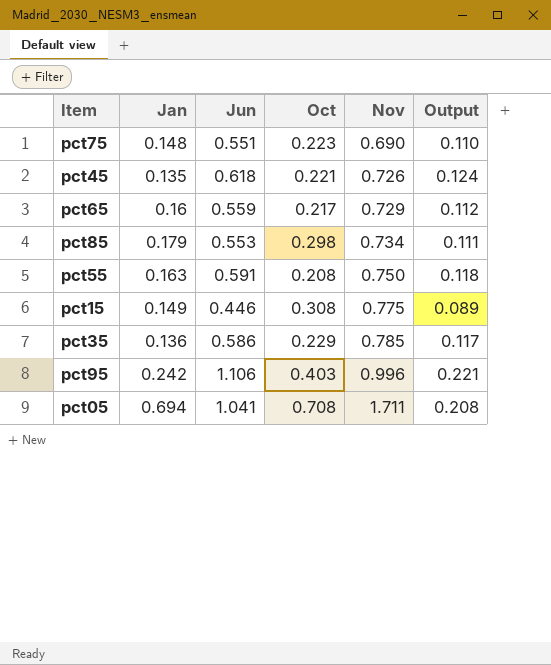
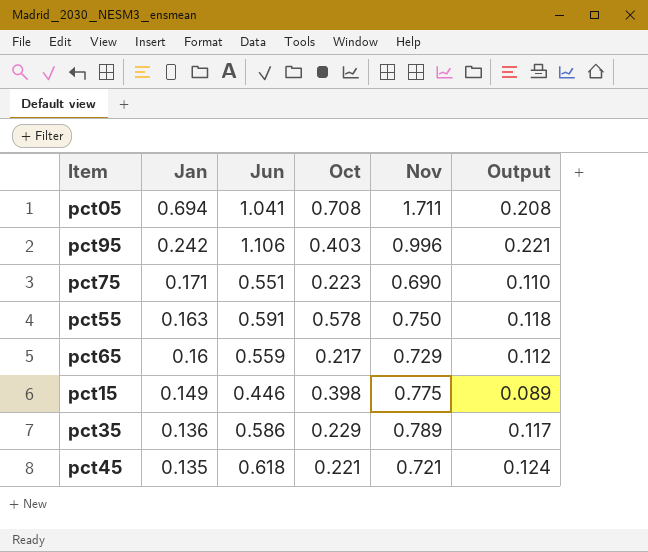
row order: Nov ascending -> Jan descending
row pct85: 0.179 | 0.553 | 0.298 | 0.734 | 0.111 -> none
pct75 | Jan: 0.148 -> 0.171
pct55 | Oct: 0.208 -> 0.578
pct15 | Oct: 0.308 -> 0.398
pct35 | Nov: 0.785 -> 0.789
pct45 | Nov: 0.726 -> 0.721

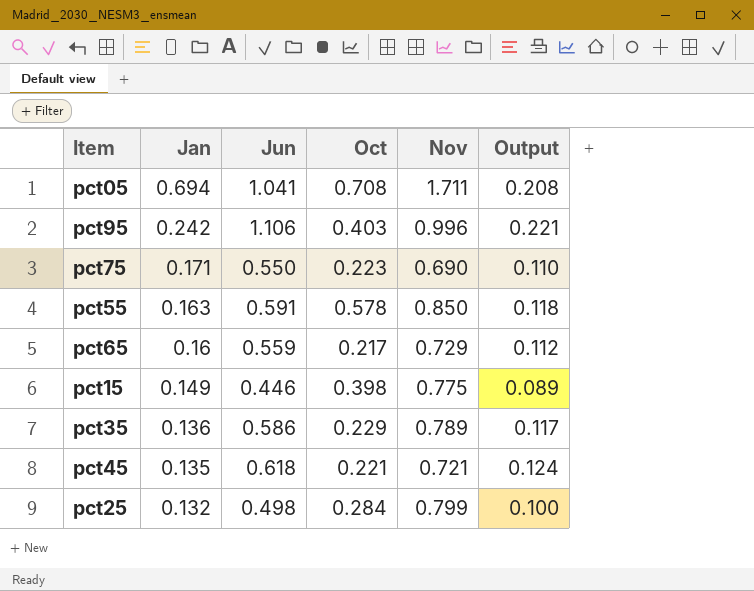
pct75 | Jun: 0.551 -> 0.550
pct55 | Nov: 0.750 -> 0.850
row pct25: none -> 0.132 | 0.498 | 0.284 | 0.799 | 0.100

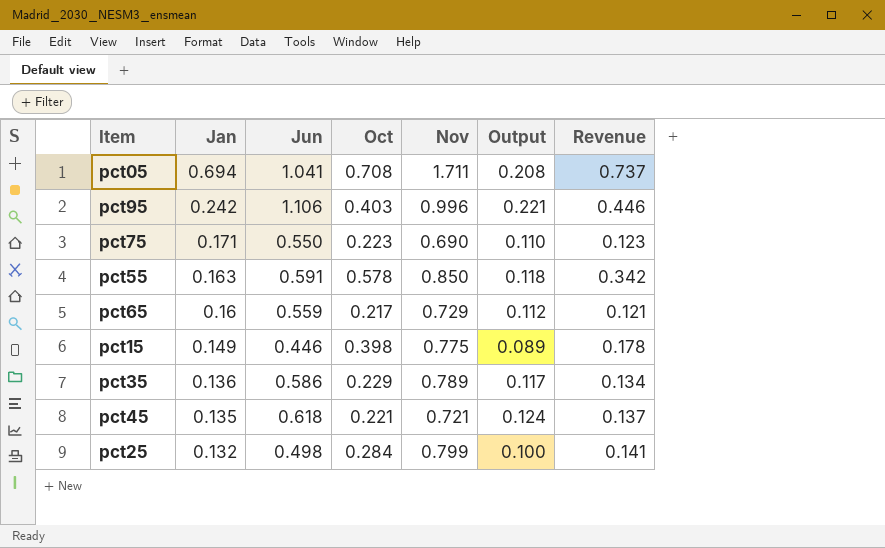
column Revenue | formula: none -> [Jun] * [Oct]

